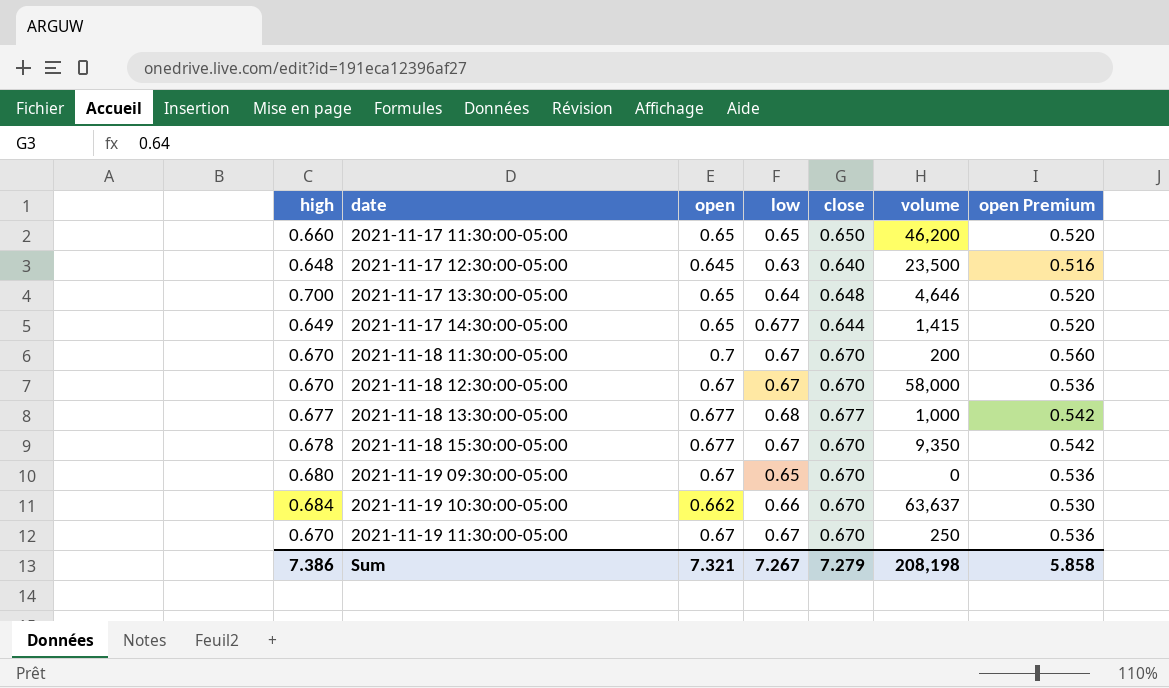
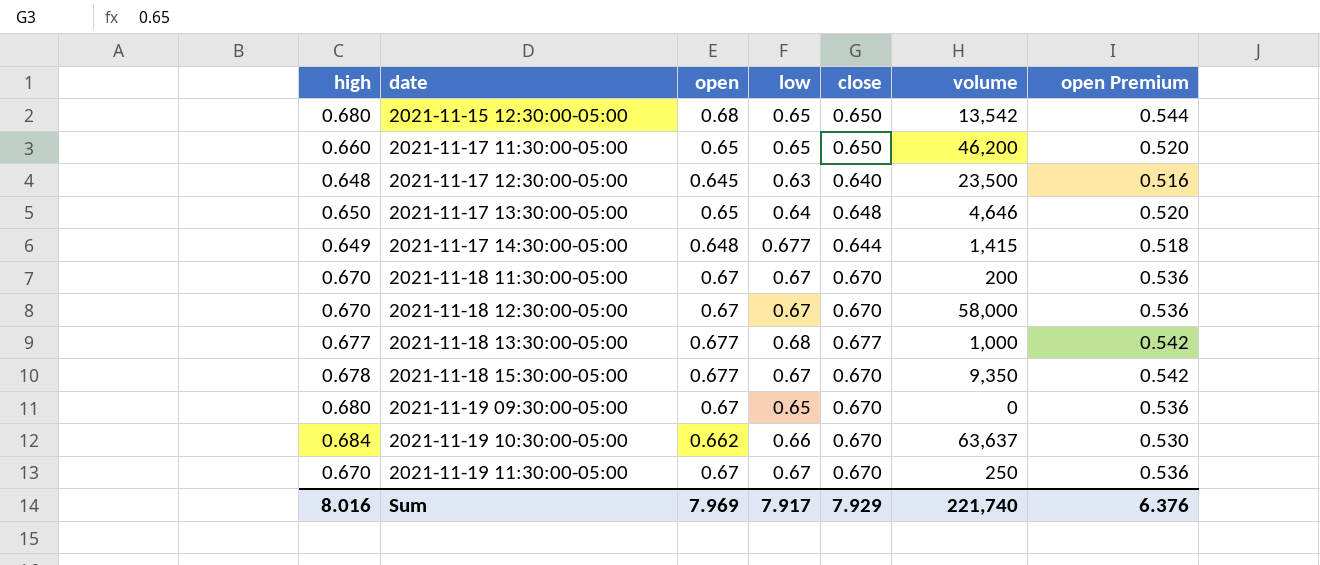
row 2021-11-15 12:30:00-05:00: none -> 0.680 | 0.68 | 0.65 | 0.650 | 13,542 | 0.544
2021-11-17 13:30:00-05:00 | high: 0.700 -> 0.650
2021-11-17 14:30:00-05:00 | open: 0.65 -> 0.648
2021-11-17 14:30:00-05:00 | open Premium: 0.520 -> 0.518
2021-11-18 11:30:00-05:00 | open: 0.7 -> 0.67
2021-11-18 11:30:00-05:00 | open Premium: 0.560 -> 0.536
Sum | high: 7.386 -> 8.016
Sum | open: 7.321 -> 7.969
Sum | low: 7.267 -> 7.917
Sum | close: 7.279 -> 7.929
Sum | volume: 208,198 -> 221,740
Sum | open Premium: 5.858 -> 6.376

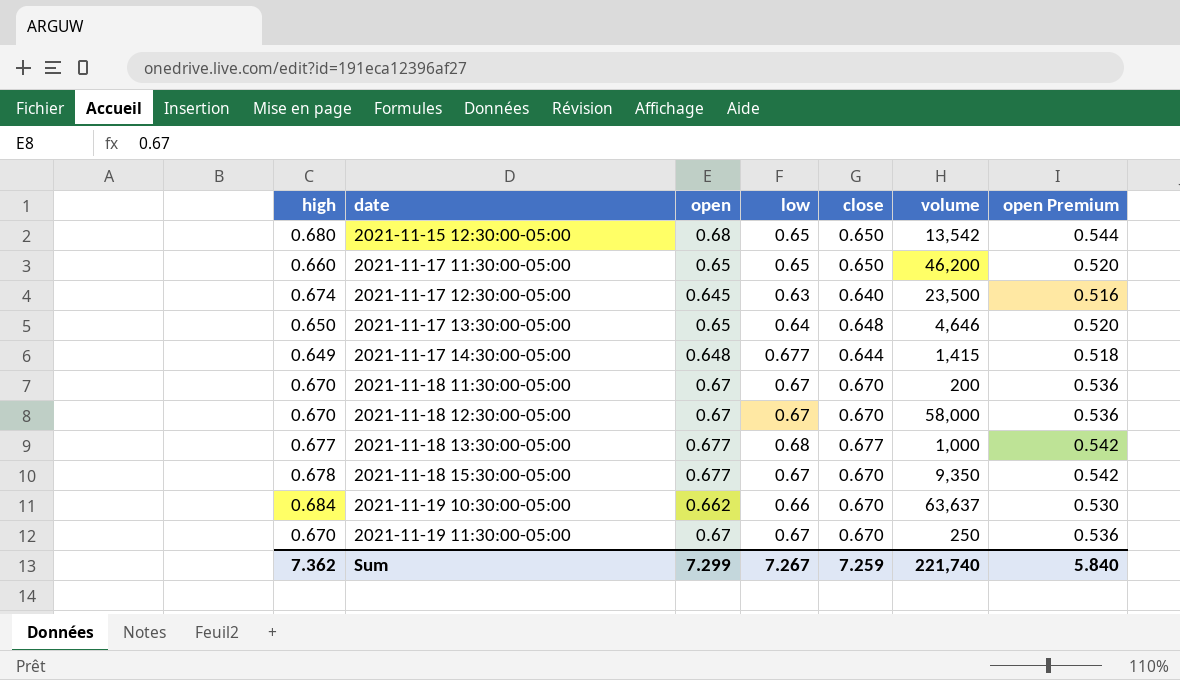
row 2021-11-19 09:30:00-05:00: 0.680 | 0.67 | 0.65 | 0.670 | 0 | 0.536 -> none
2021-11-17 12:30:00-05:00 | high: 0.648 -> 0.674
Sum | high: 8.016 -> 7.362
Sum | open: 7.969 -> 7.299
Sum | low: 7.917 -> 7.267
Sum | close: 7.929 -> 7.259
Sum | open Premium: 6.376 -> 5.840

